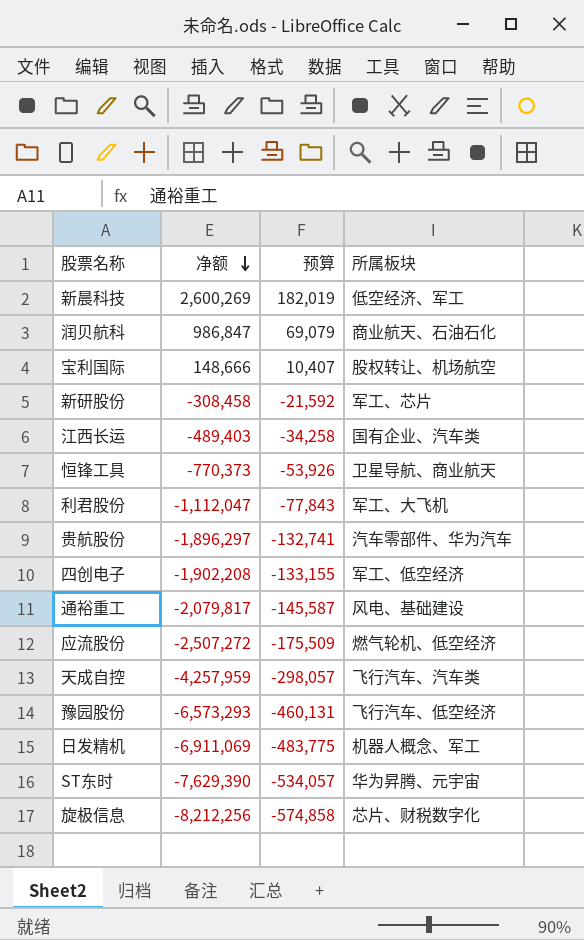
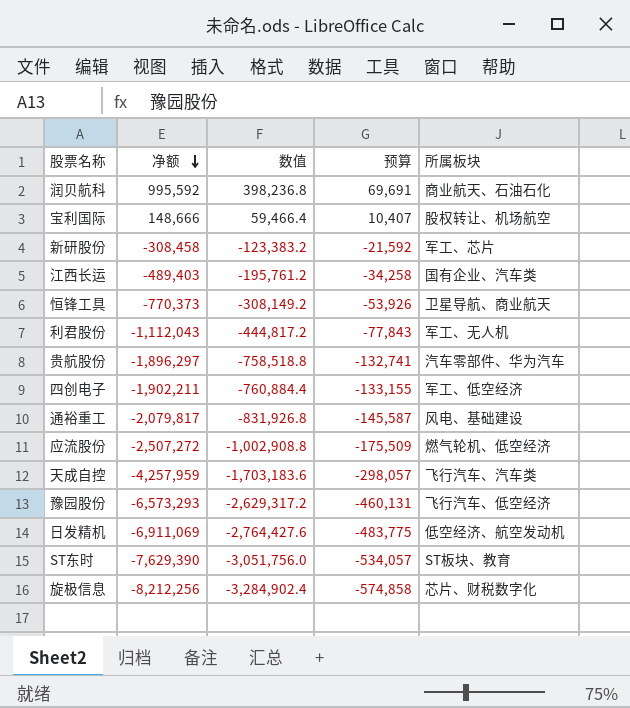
column 数值 | formula: none -> [净额] * 0.4
row 新晨科技: 2,600,269 | 182,019 | 低空经济、军工 -> none
润贝航科 | 净额: 986,847 -> 995,592
润贝航科 | 预算: 69,079 -> 69,691
利君股份 | 净额: -1,112,047 -> -1,112,043
利君股份 | 所属板块: 军工、大飞机 -> 军工、无人机
四创电子 | 净额: -1,902,208 -> -1,902,211
日发精机 | 所属板块: 机器人概念、军工 -> 低空经济、航空发动机
ST东时 | 所属板块: 华为昇腾、元宇宙 -> ST板块、教育

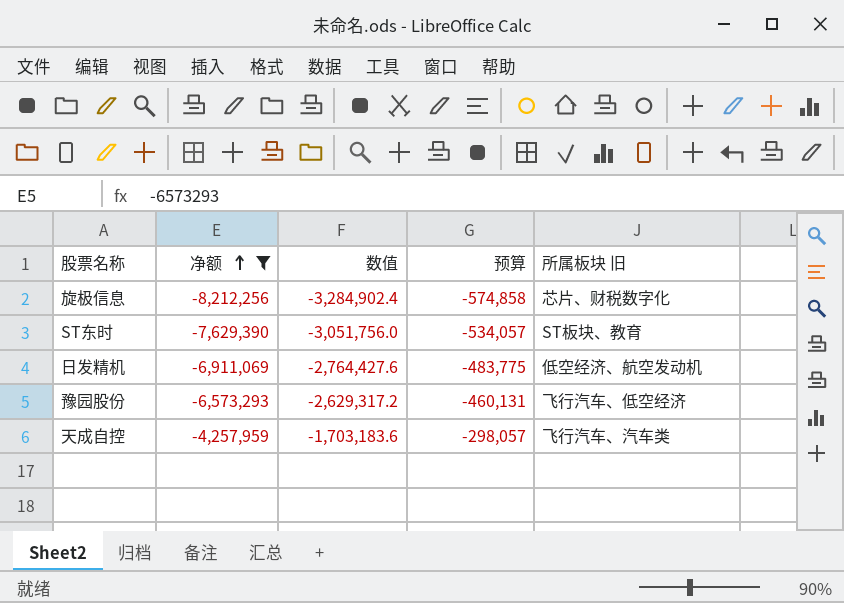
filter: none -> 净额 <= -4,257,959
row order: 净额 descending -> 净额 ascending
column name: 所属板块 -> 所属板块 旧

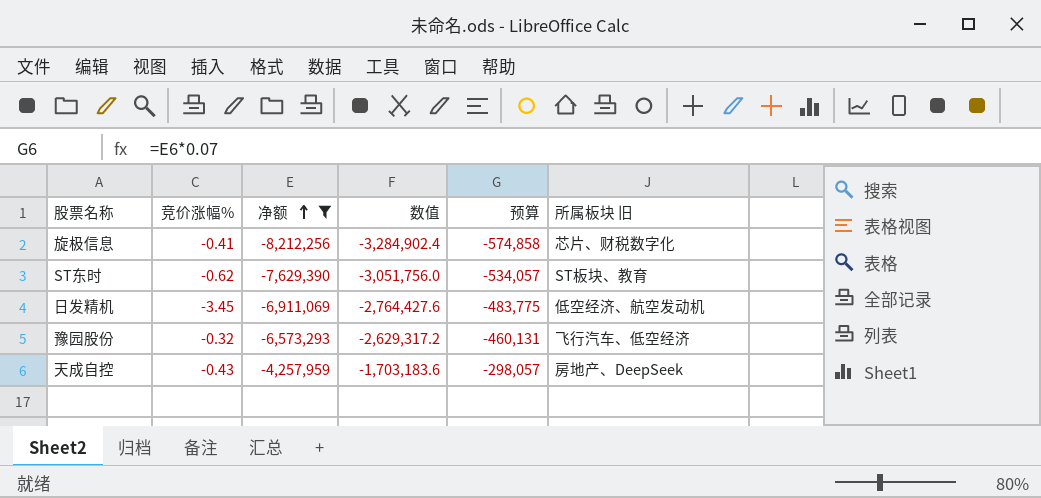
column 竞价涨幅% | position: none -> 2
天成自控 | 所属板块 旧: 飞行汽车、汽车类 -> 房地产、DeepSeek

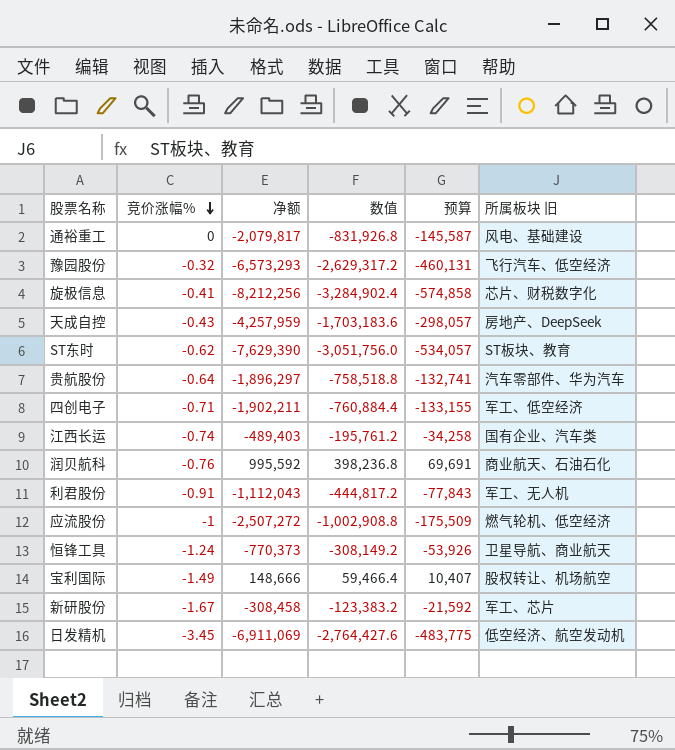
filter: 净额 <= -4,257,959 -> none
row order: 净额 ascending -> 竞价涨幅% descending

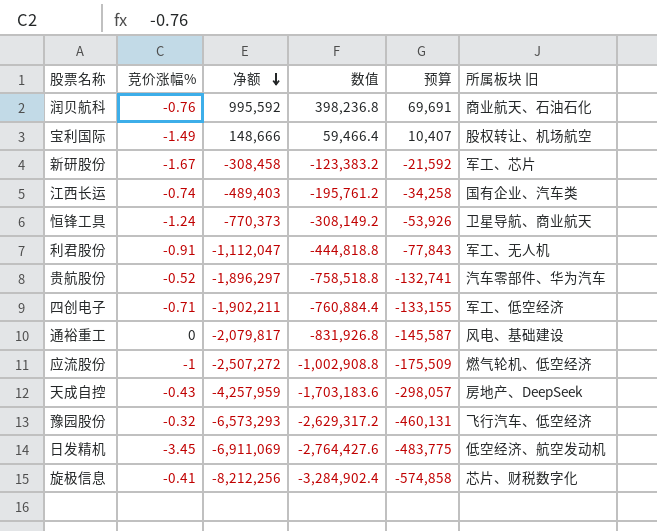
row order: 竞价涨幅% descending -> 净额 descending
row ST东时: -0.62 | -7,629,390 | -3,051,756.0 | -534,057 | ST板块、教育 -> none
利君股份 | 净额: -1,112,043 -> -1,112,047
利君股份 | 数值: -444,817.2 -> -444,818.8
贵航股份 | 竞价涨幅%: -0.64 -> -0.52

